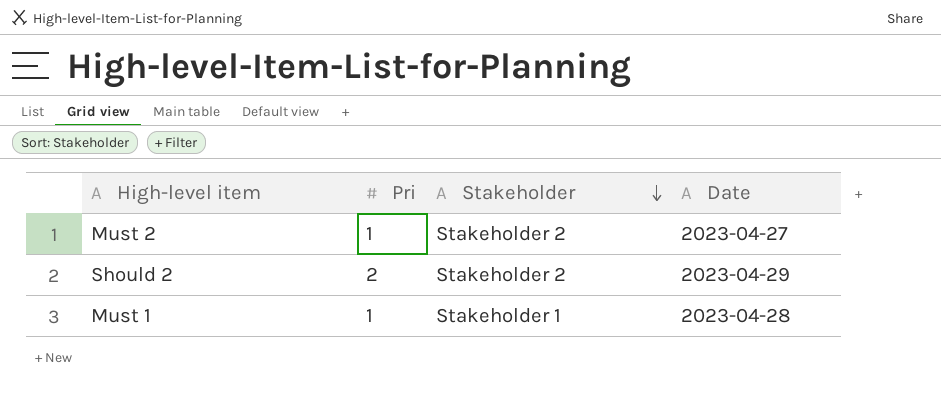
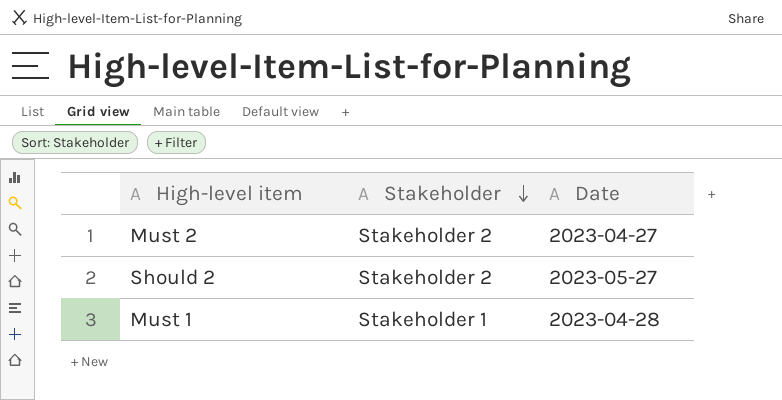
column Pri | position: 2 -> none
Should 2 | Date: 2023-04-29 -> 2023-05-27

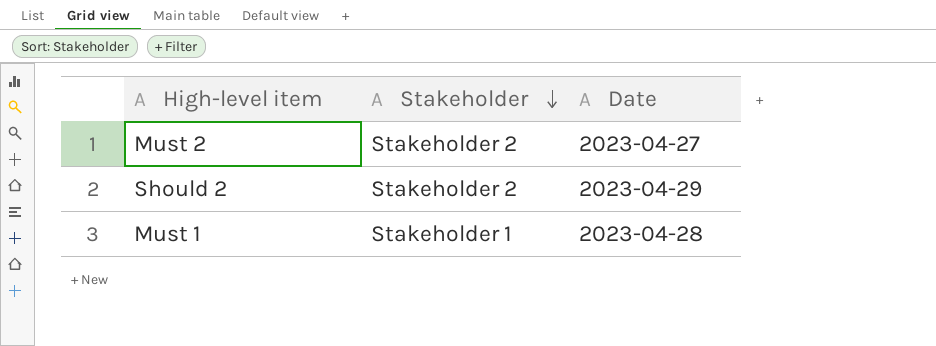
Should 2 | Date: 2023-05-27 -> 2023-04-29

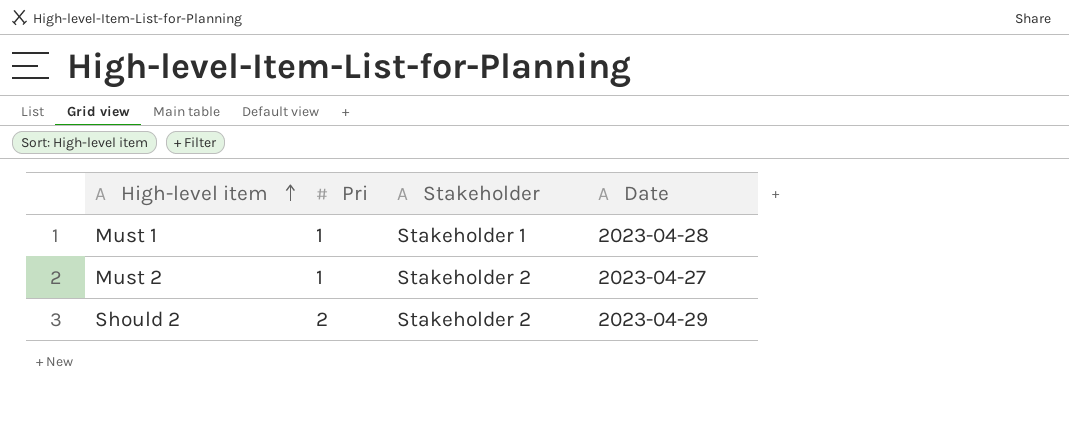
row order: Stakeholder descending -> High-level item ascending
column Pri | position: none -> 2

